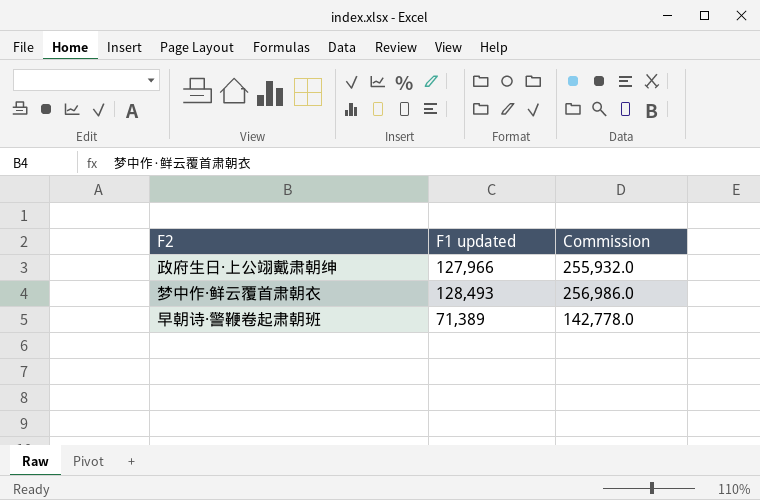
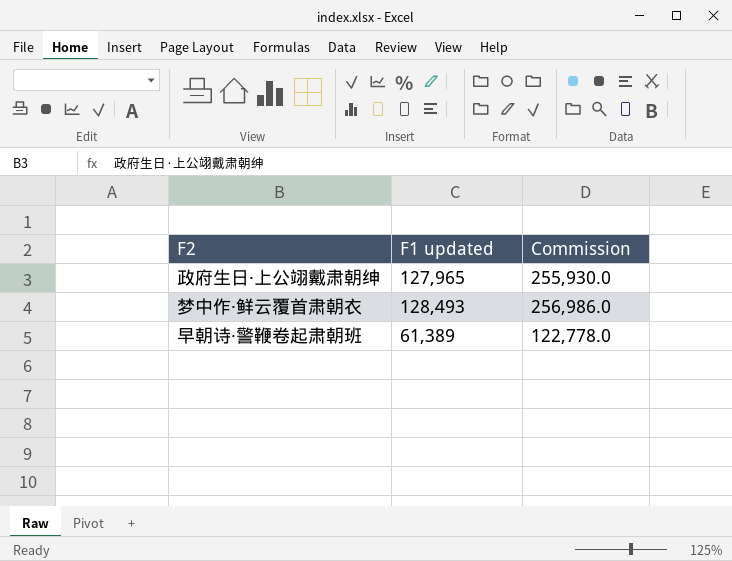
政府生日·上公翊戴肃朝绅 | F1 updated: 127,966 -> 127,965
政府生日·上公翊戴肃朝绅 | Commission: 255,932.0 -> 255,930.0
早朝诗·警鞭卷起肃朝班 | F1 updated: 71,389 -> 61,389
早朝诗·警鞭卷起肃朝班 | Commission: 142,778.0 -> 122,778.0

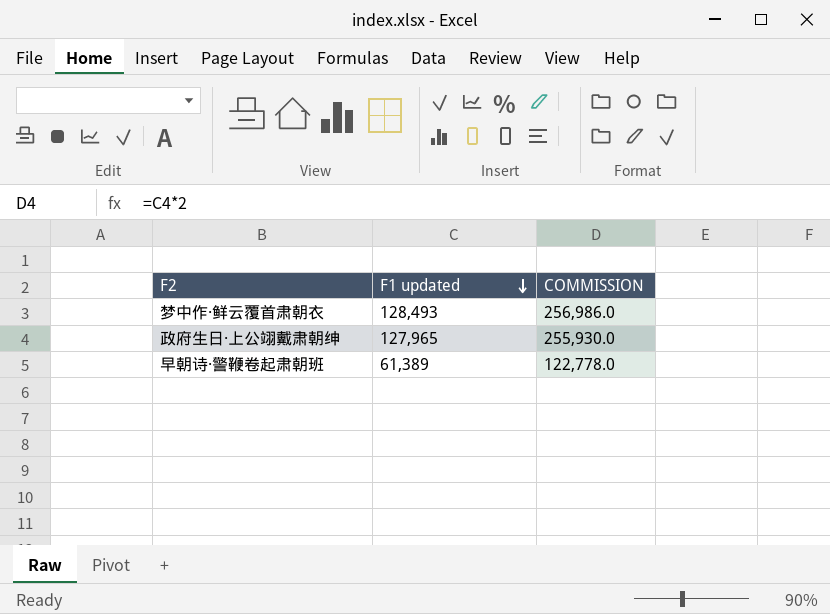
row order: none -> F1 updated descending
column name: Commission -> COMMISSION

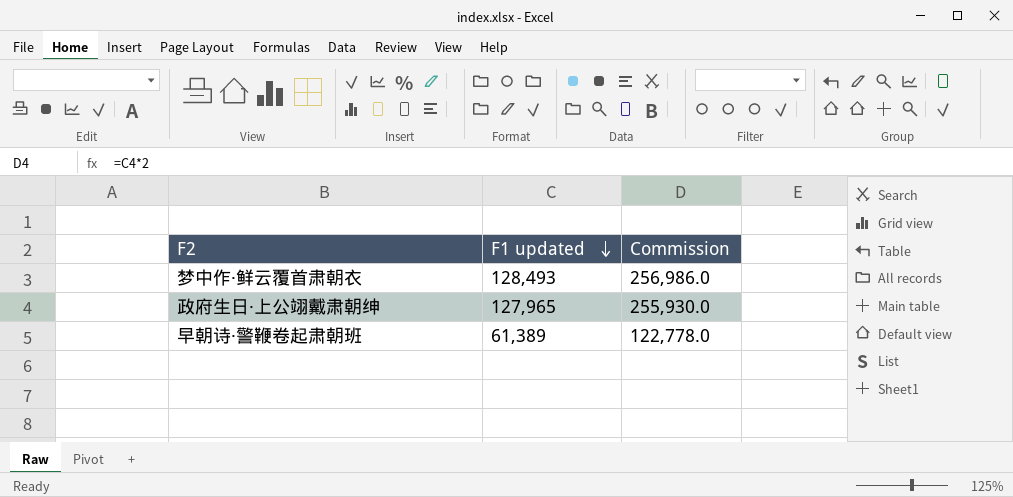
column name: COMMISSION -> Commission

